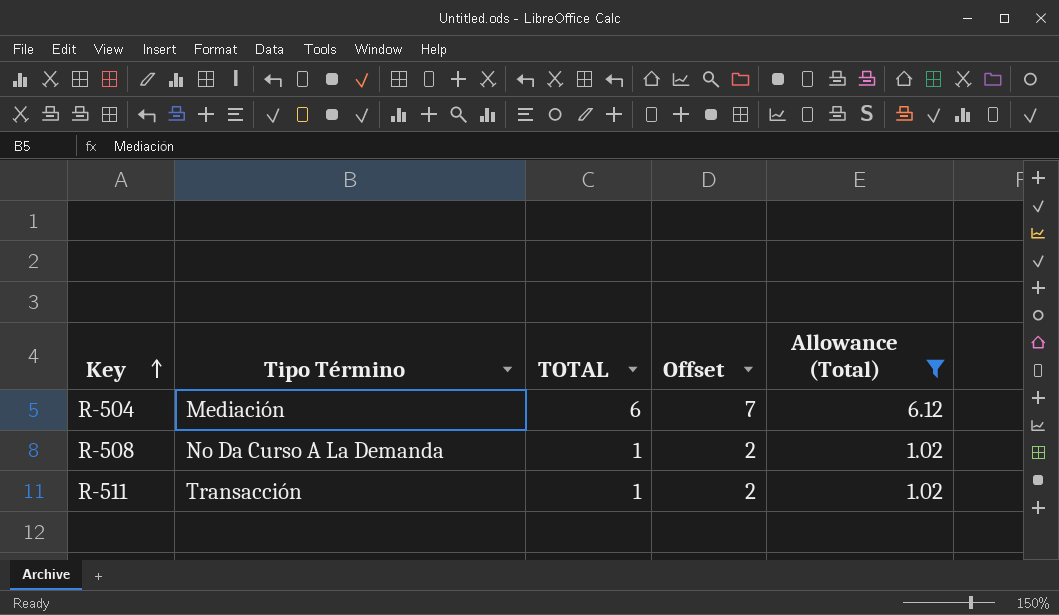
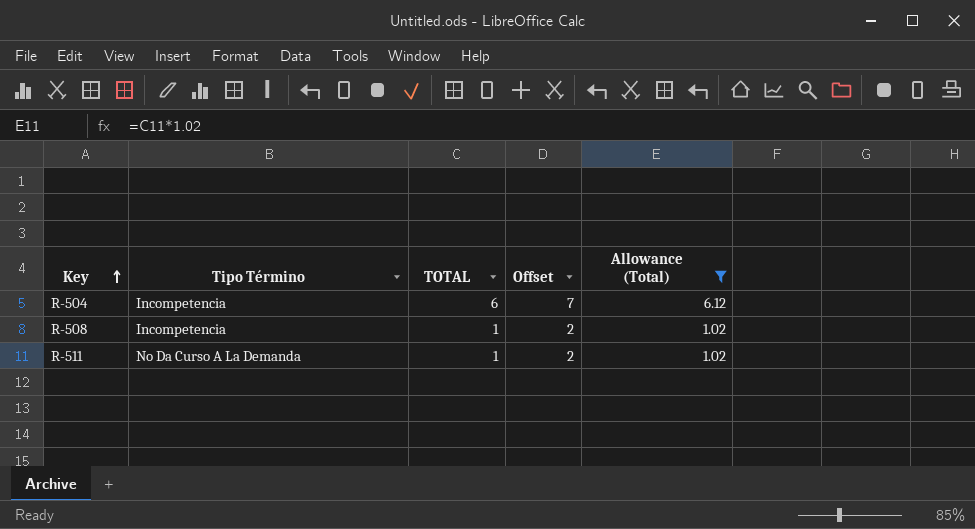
R-504 | Tipo Término: Mediación -> Incompetencia
R-508 | Tipo Término: No Da Curso A La Demanda -> Incompetencia
R-511 | Tipo Término: Transacción -> No Da Curso A La Demanda

